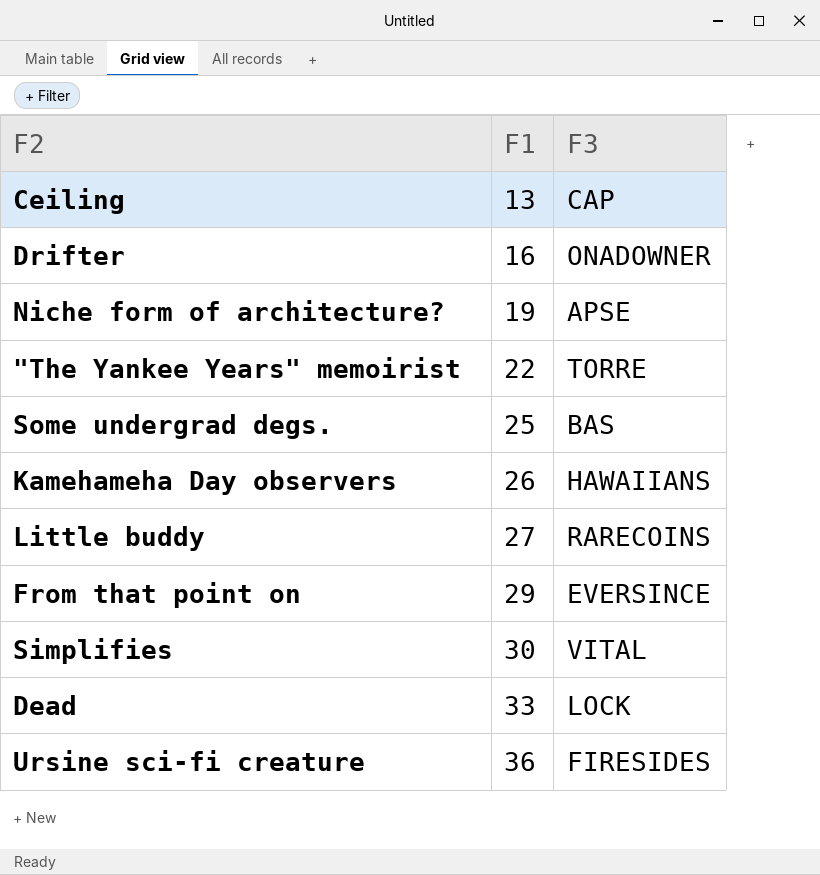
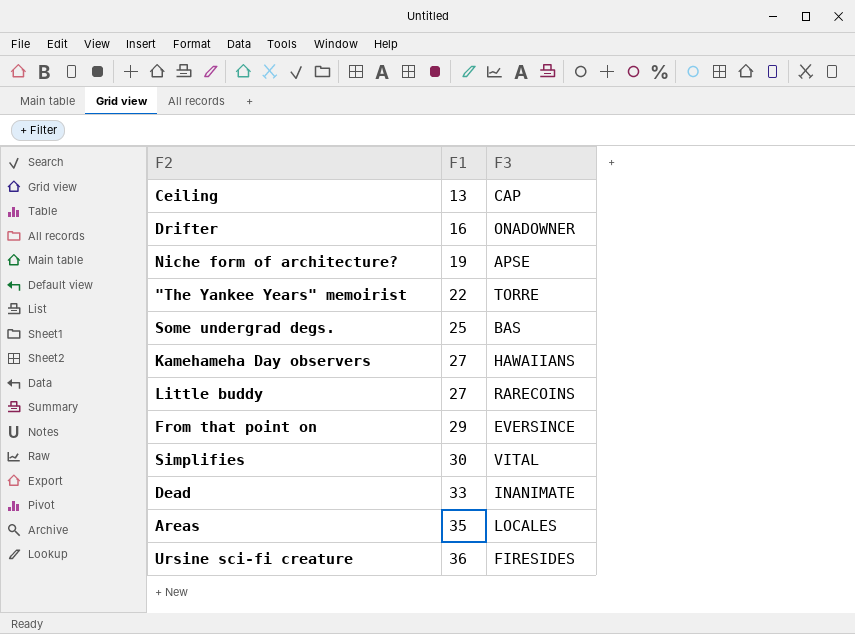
Kamehameha Day observers | F1: 26 -> 27
Dead | F3: LOCK -> INANIMATE
row Areas: none -> 35 | LOCALES

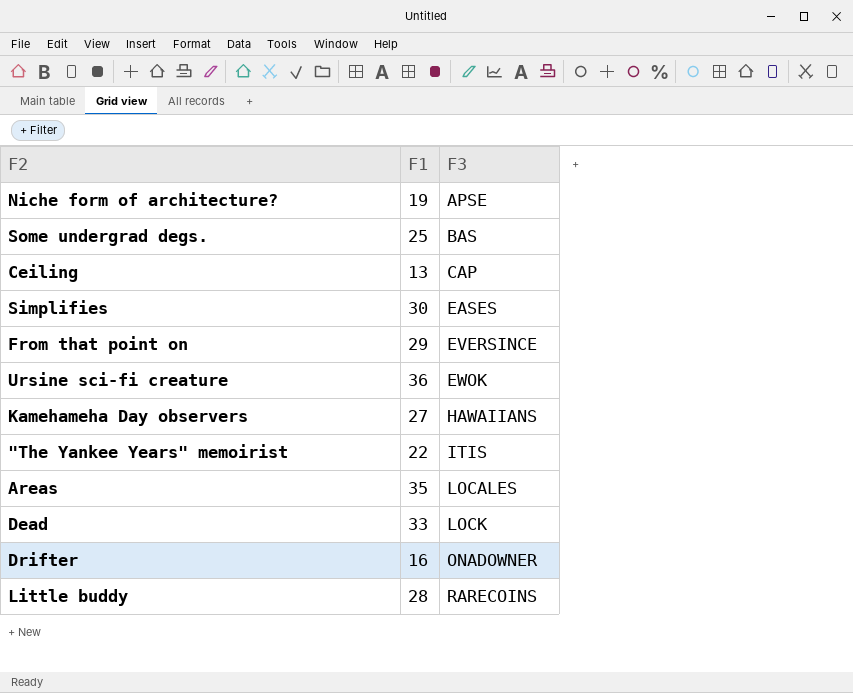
row order: F1 ascending -> F3 ascending
Simplifies | F3: VITAL -> EASES
Ursine sci-fi creature | F3: FIRESIDES -> EWOK
"The Yankee Years" memoirist | F3: TORRE -> ITIS
Dead | F3: INANIMATE -> LOCK
Little buddy | F1: 27 -> 28

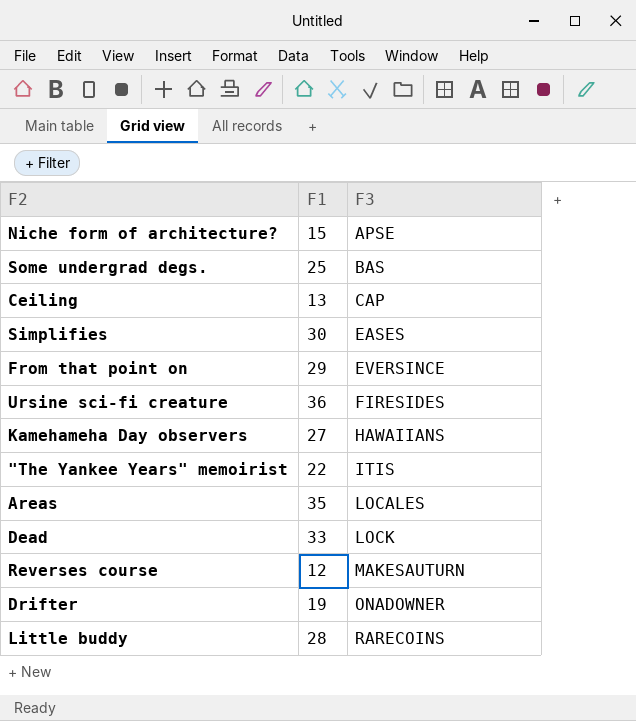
Niche form of architecture? | F1: 19 -> 15
Ursine sci-fi creature | F3: EWOK -> FIRESIDES
row Reverses course: none -> 12 | MAKESAUTURN
Drifter | F1: 16 -> 19

